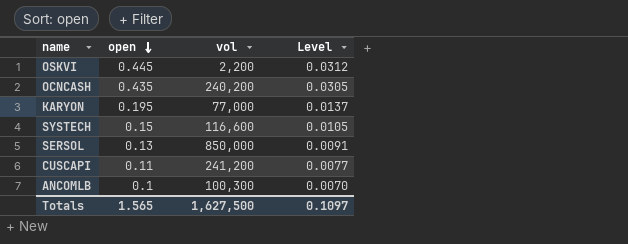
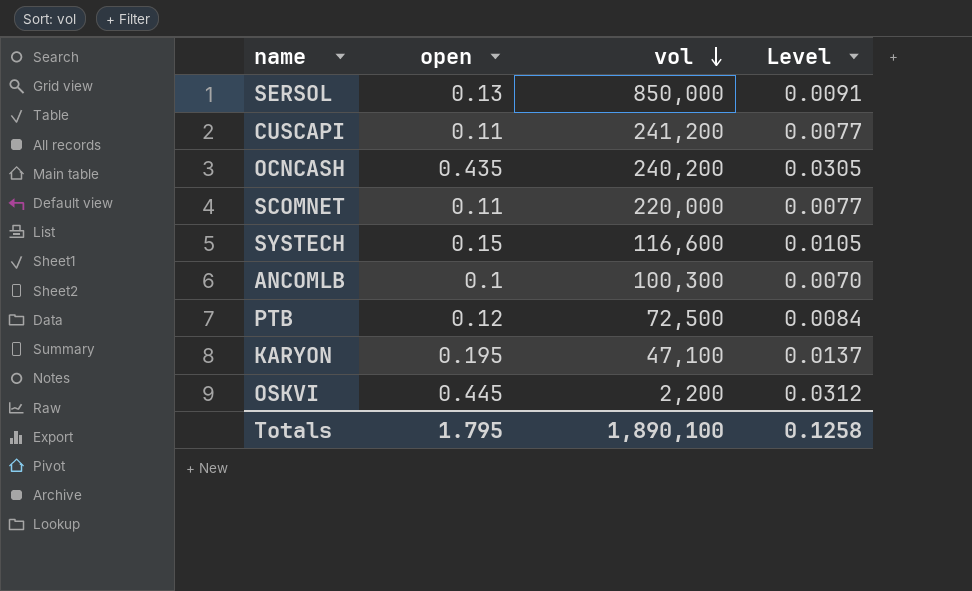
row order: open descending -> vol descending
row SCOMNET: none -> 0.11 | 220,000 | 0.0077
row PTB: none -> 0.12 | 72,500 | 0.0084
KARYON | vol: 77,000 -> 47,100
Totals | open: 1.565 -> 1.795
Totals | vol: 1,627,500 -> 1,890,100
Totals | Level: 0.1097 -> 0.1258

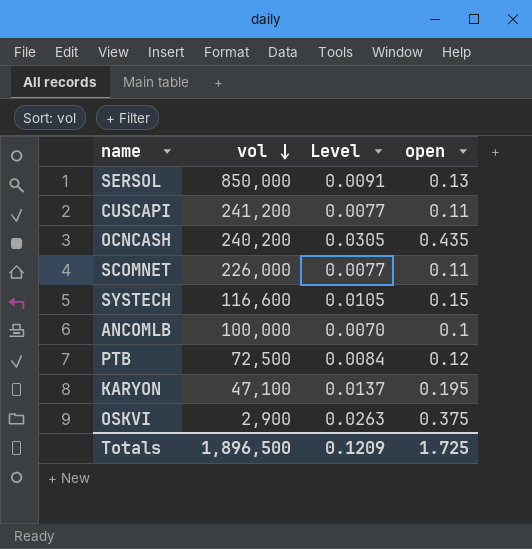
column open | position: 2 -> 4
SCOMNET | vol: 220,000 -> 226,000
ANCOMLB | vol: 100,300 -> 100,000
OSKVI | vol: 2,200 -> 2,900
OSKVI | Level: 0.0312 -> 0.0263
OSKVI | open: 0.445 -> 0.375
Totals | vol: 1,890,100 -> 1,896,500
Totals | Level: 0.1258 -> 0.1209
Totals | open: 1.795 -> 1.725

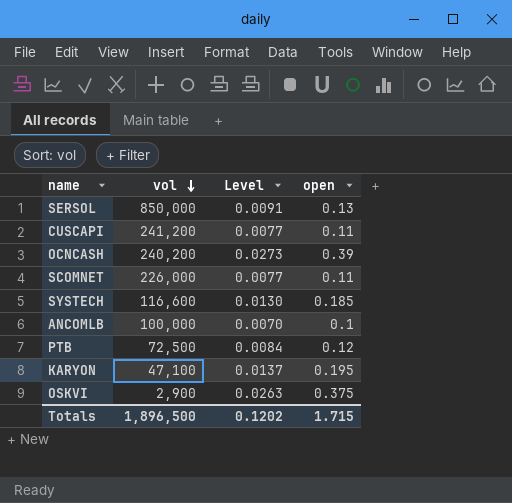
OCNCASH | Level: 0.0305 -> 0.0273
OCNCASH | open: 0.435 -> 0.39
SYSTECH | Level: 0.0105 -> 0.0130
SYSTECH | open: 0.15 -> 0.185
Totals | Level: 0.1209 -> 0.1202
Totals | open: 1.725 -> 1.715

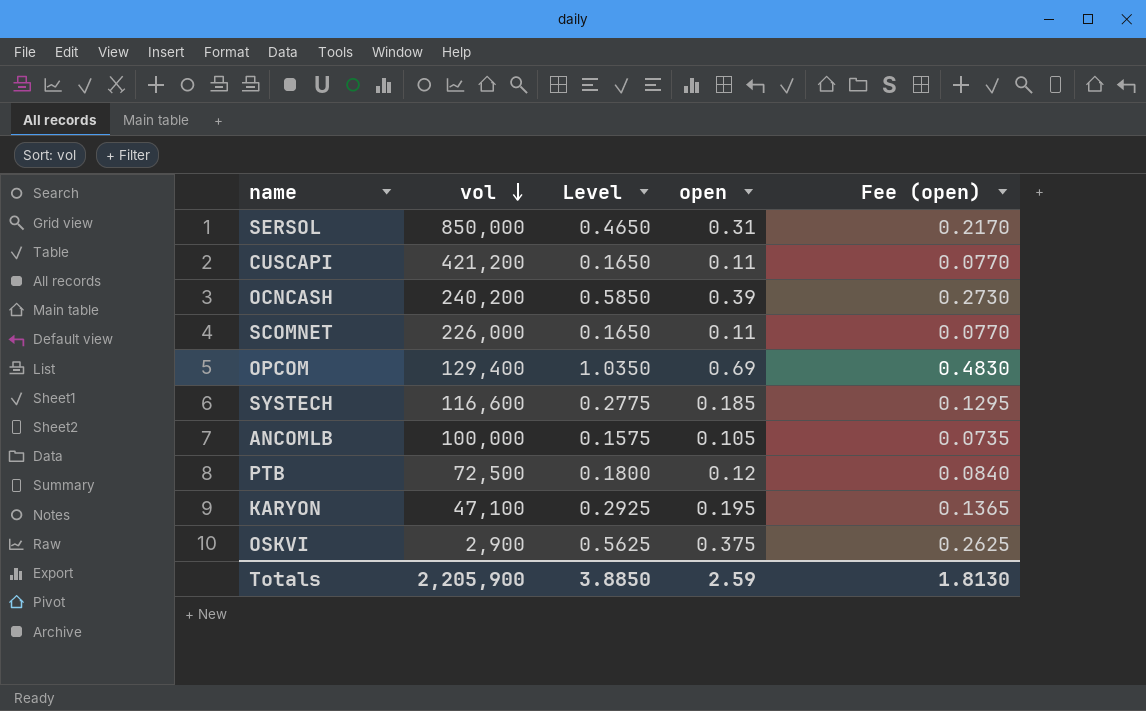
column Level | formula: [open] * 0.07 -> [open] * 1.5
column Fee (open) | formula: none -> [open] * 0.7
SERSOL | open: 0.13 -> 0.31
CUSCAPI | vol: 241,200 -> 421,200
row OPCOM: none -> 129,400 | 1.0350 | 0.69 | 0.4830
ANCOMLB | open: 0.1 -> 0.105
Totals | vol: 1,896,500 -> 2,205,900
Totals | Level: 0.1202 -> 3.8850
Totals | open: 1.715 -> 2.59

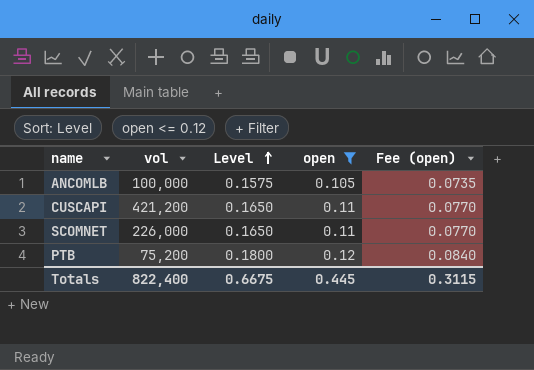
filter: none -> open <= 0.12
row order: vol descending -> Level ascending
PTB | vol: 72,500 -> 75,200
Totals | vol: 2,205,900 -> 822,400
Totals | Level: 3.8850 -> 0.6675
Totals | open: 2.59 -> 0.445
Totals | Fee (open): 1.8130 -> 0.3115

